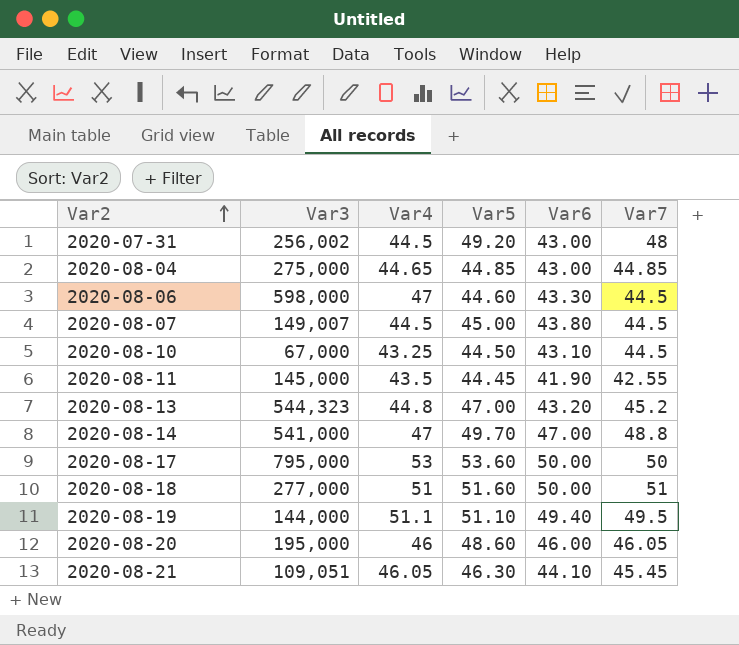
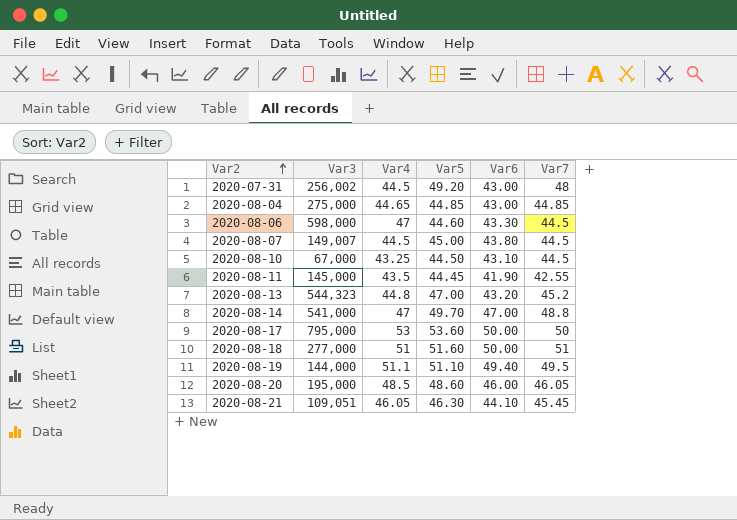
2020-08-20 | Var4: 46 -> 48.5

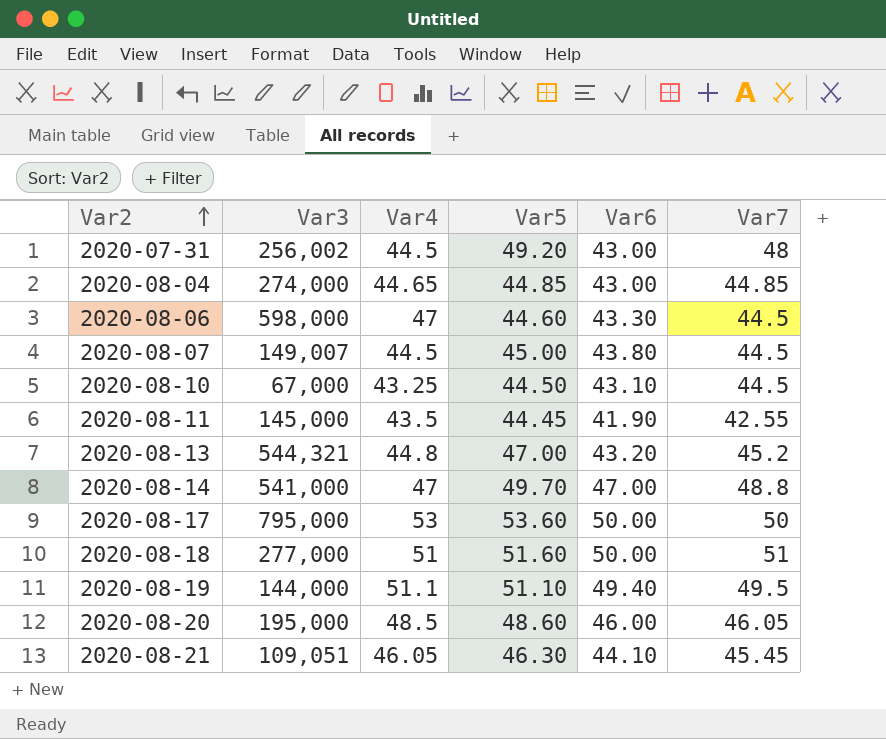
2020-08-04 | Var3: 275,000 -> 274,000
2020-08-13 | Var3: 544,323 -> 544,321

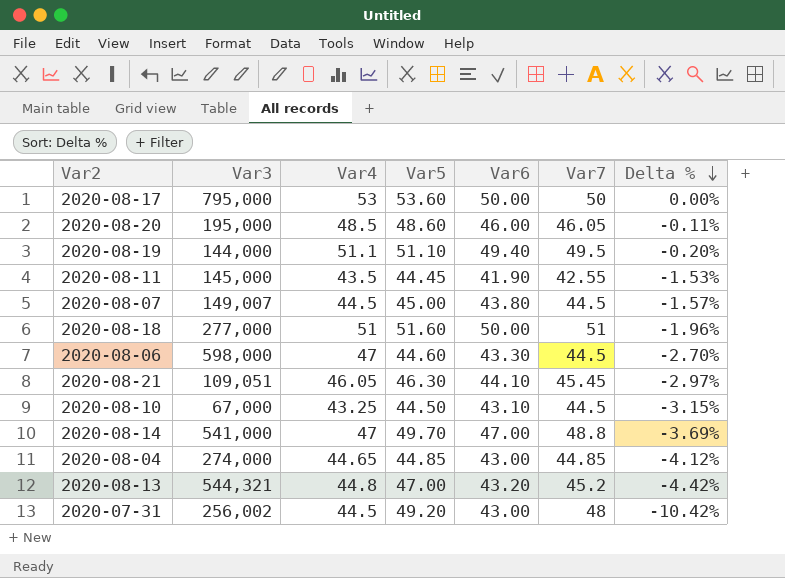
row order: Var2 ascending -> Delta % descending
column Delta % | formula: none -> ([Var6] - [Var7]) / [Var7]

